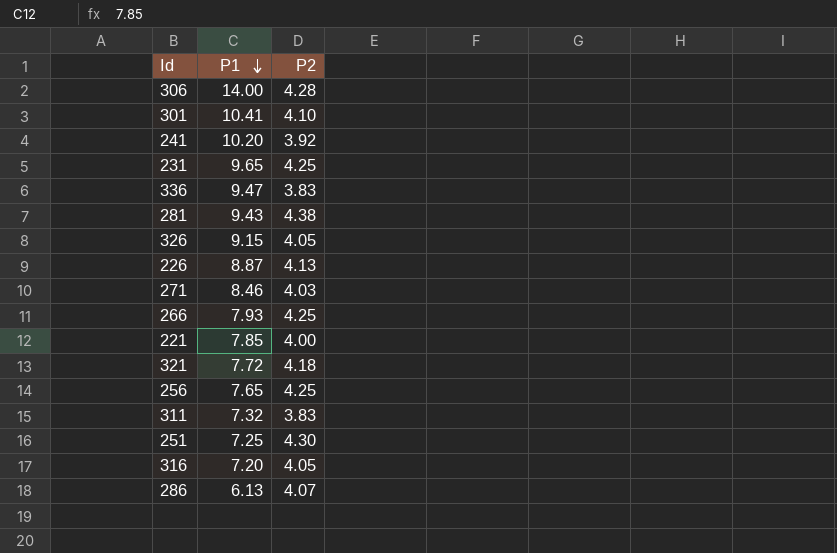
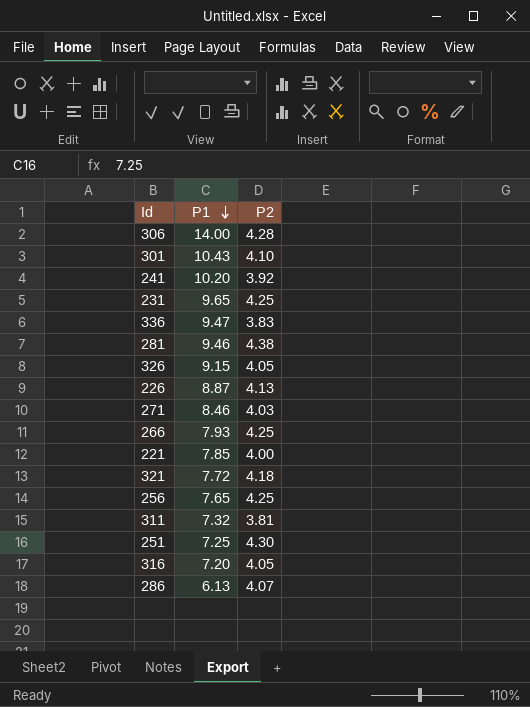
301 | P1: 10.41 -> 10.43
281 | P1: 9.43 -> 9.46
311 | P2: 3.83 -> 3.81

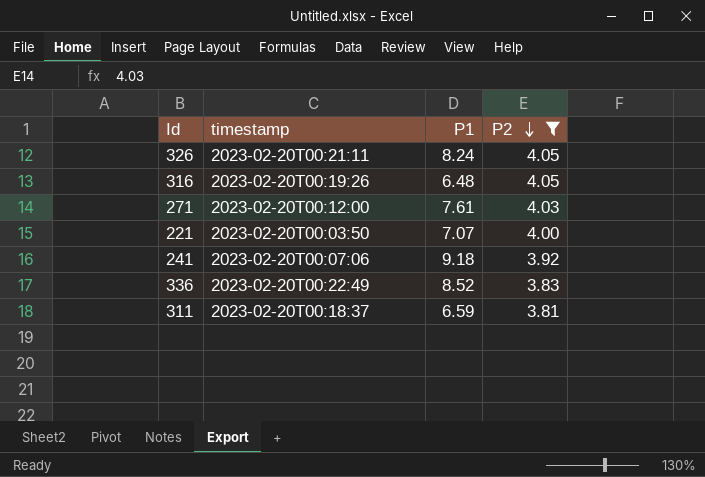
filter: none -> P2 <= 4.05
row order: P1 descending -> P2 descending
column timestamp | position: none -> 2
326 | P1: 9.15 -> 8.24
316 | P1: 7.20 -> 6.48
271 | P1: 8.46 -> 7.61
221 | P1: 7.85 -> 7.07
241 | P1: 10.20 -> 9.18
336 | P1: 9.47 -> 8.52
311 | P1: 7.32 -> 6.59

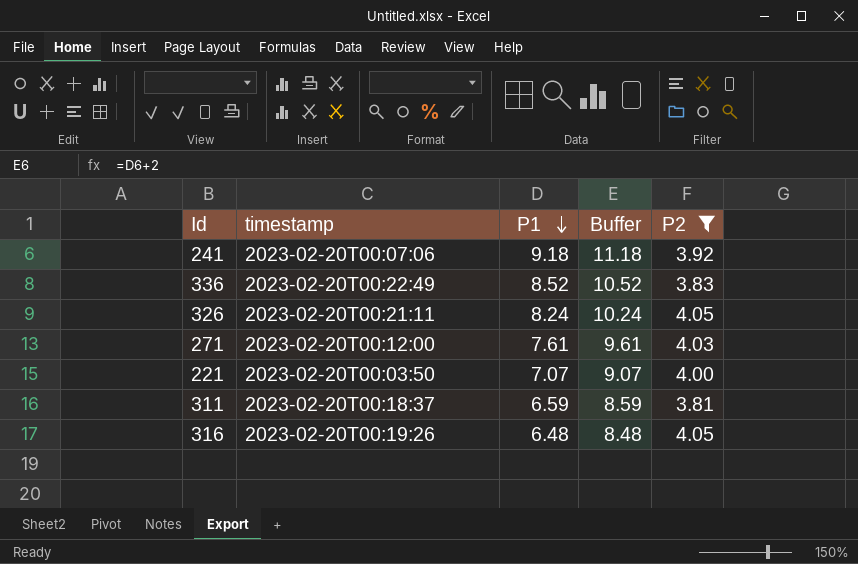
row order: P2 descending -> P1 descending
column Buffer | formula: none -> [P1] + 2

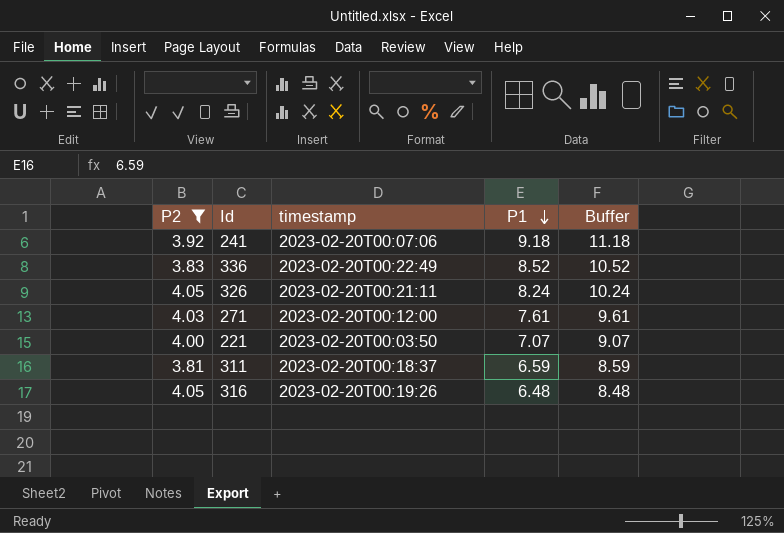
column P2 | position: 5 -> 1

